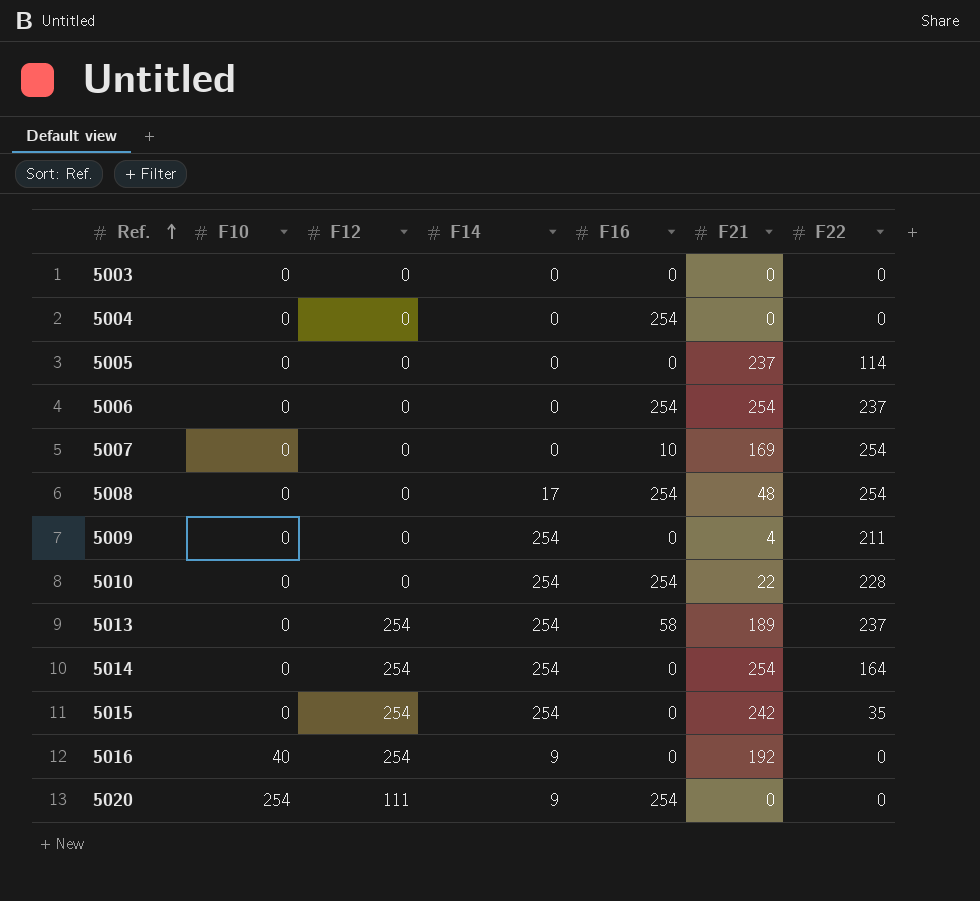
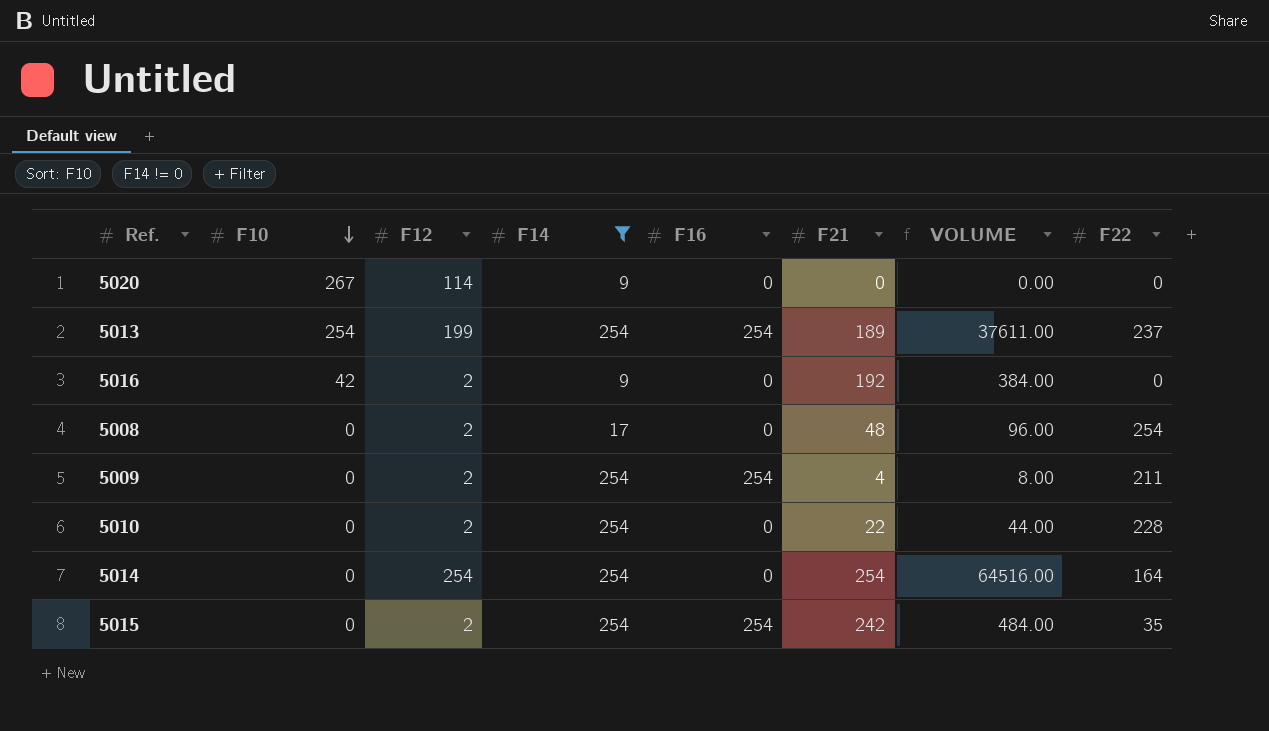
filter: none -> F14 != 0
row order: Ref. ascending -> F10 descending
column VOLUME | formula: none -> [F12] * [F21]
5020 | F10: 254 -> 267
5020 | F12: 111 -> 114
5020 | F16: 254 -> 0
5013 | F10: 0 -> 254
5013 | F12: 254 -> 199
5013 | F16: 58 -> 254
5016 | F10: 40 -> 42
5016 | F12: 254 -> 2
5008 | F12: 0 -> 2
5008 | F16: 254 -> 0
5009 | F12: 0 -> 2
5009 | F16: 0 -> 254
5010 | F12: 0 -> 2
5010 | F16: 254 -> 0
5015 | F12: 254 -> 2
5015 | F16: 0 -> 254

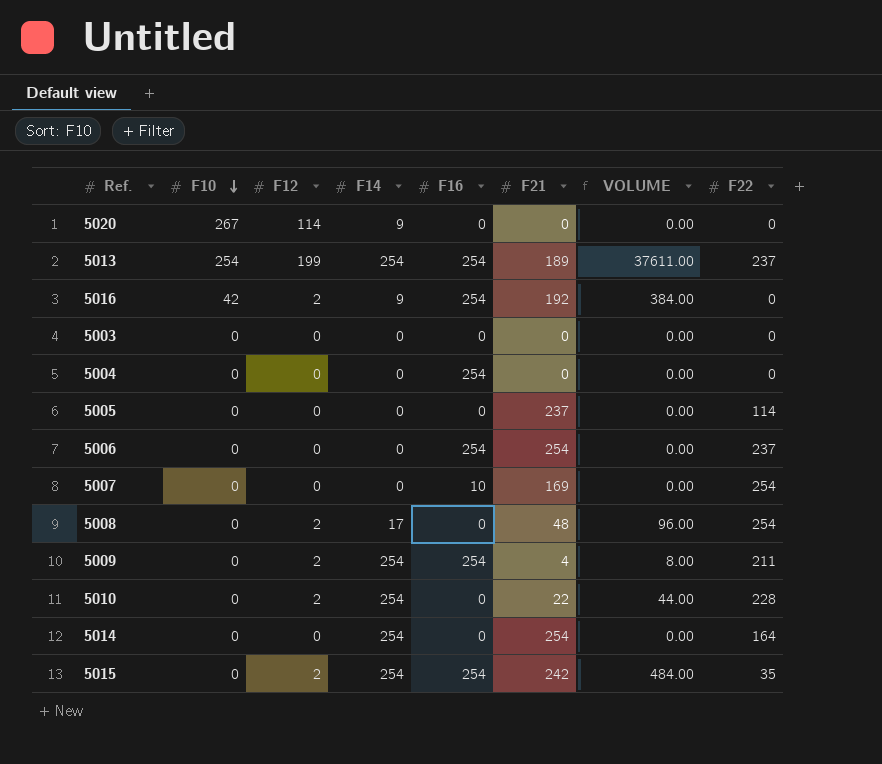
filter: F14 != 0 -> none
5016 | F16: 0 -> 254
5014 | F12: 254 -> 0
5014 | VOLUME: 64516.00 -> 0.00

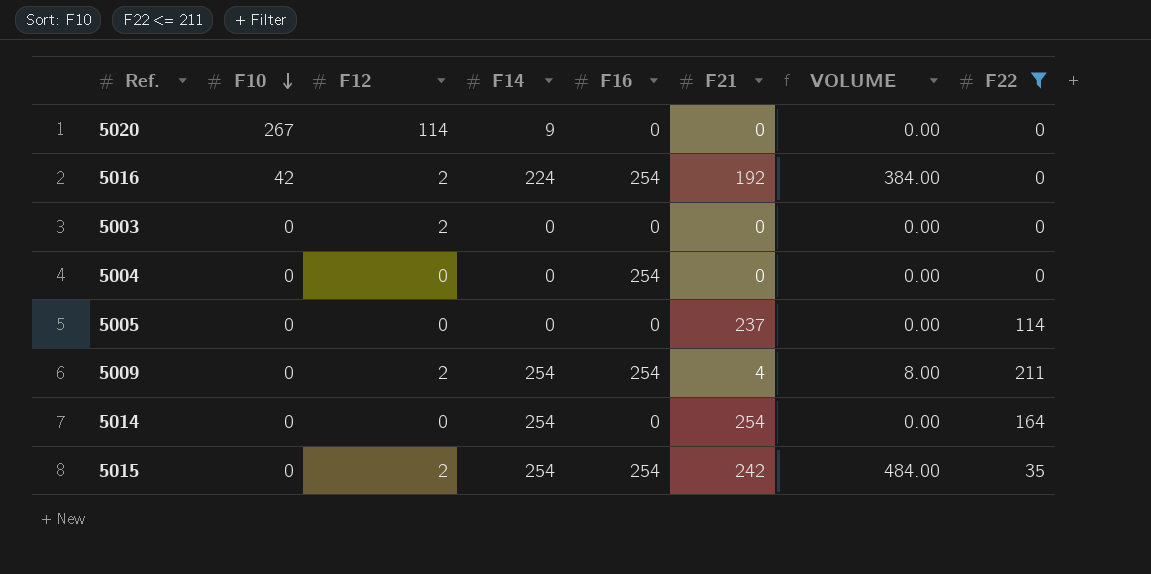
filter: none -> F22 <= 211
5016 | F14: 9 -> 224
5003 | F12: 0 -> 2

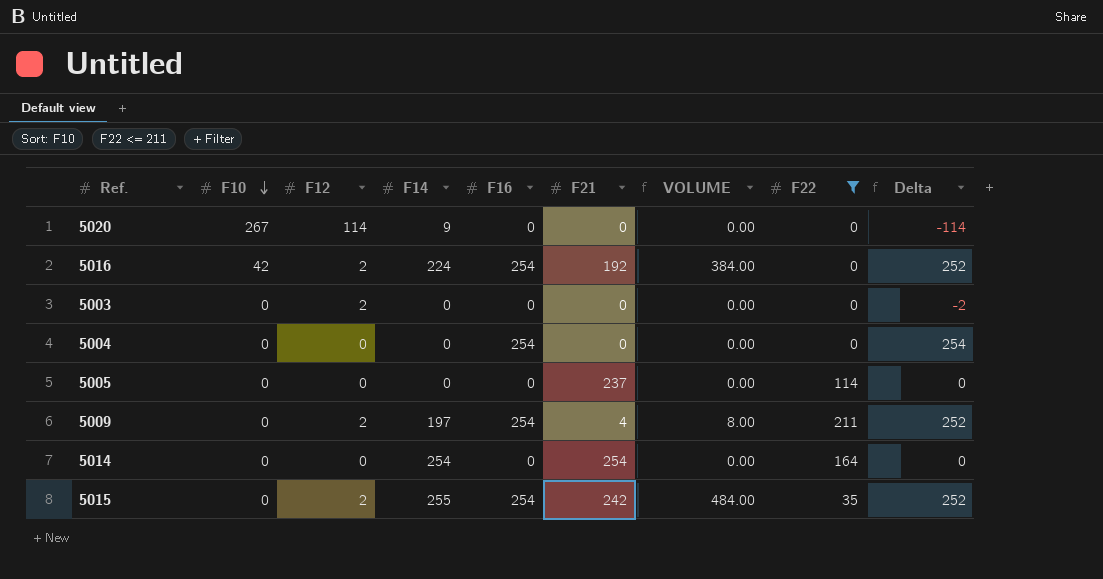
column Delta | formula: none -> [F16] - [F12]
5009 | F14: 254 -> 197
5015 | F14: 254 -> 255

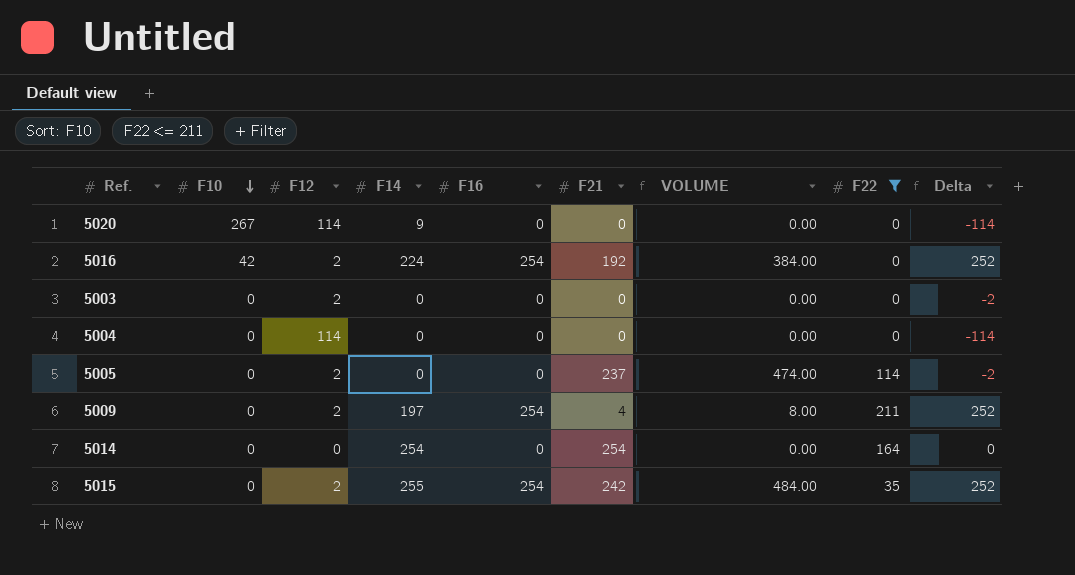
5004 | F12: 0 -> 114
5004 | F16: 254 -> 0
5004 | Delta: 254 -> -114
5005 | F12: 0 -> 2
5005 | VOLUME: 0.00 -> 474.00
5005 | Delta: 0 -> -2

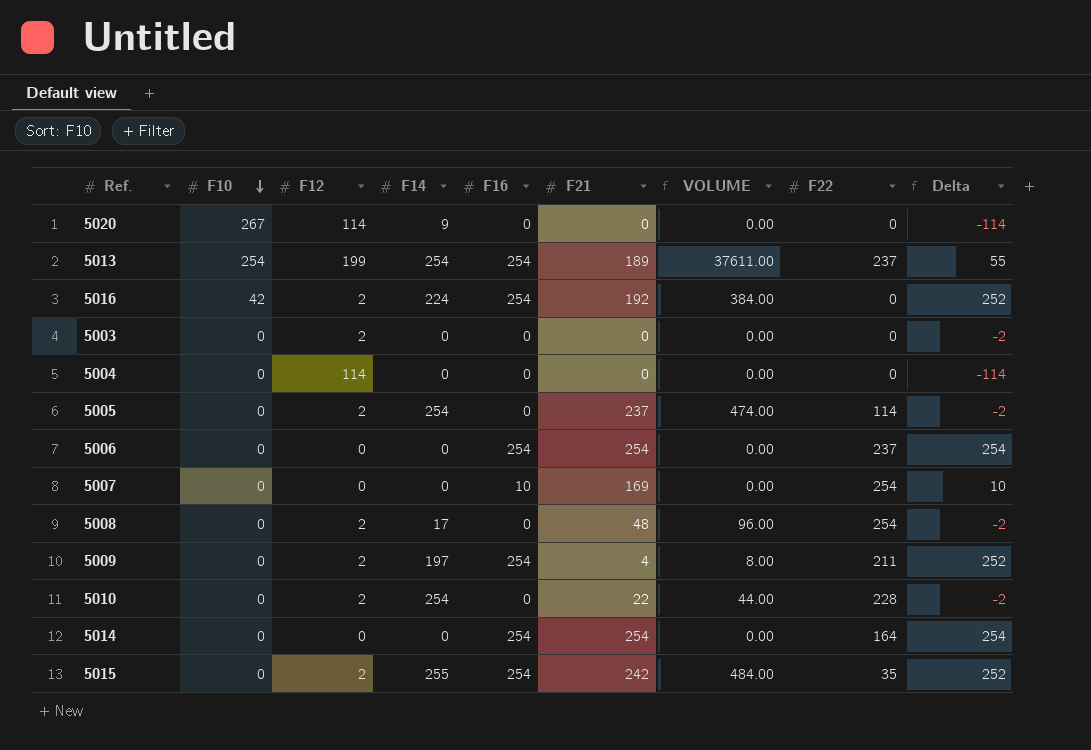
filter: F22 <= 211 -> none
5005 | F14: 0 -> 254
5014 | F14: 254 -> 0
5014 | F16: 0 -> 254
5014 | Delta: 0 -> 254

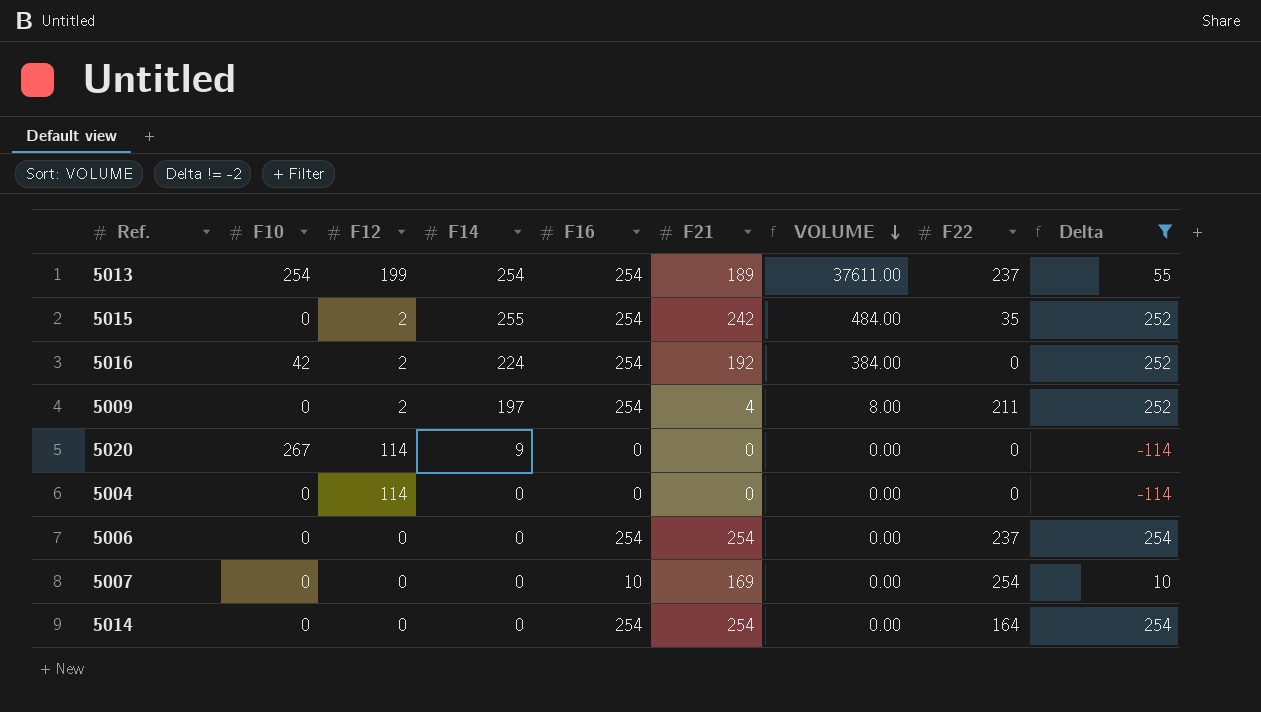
filter: none -> Delta != -2
row order: F10 descending -> VOLUME descending

